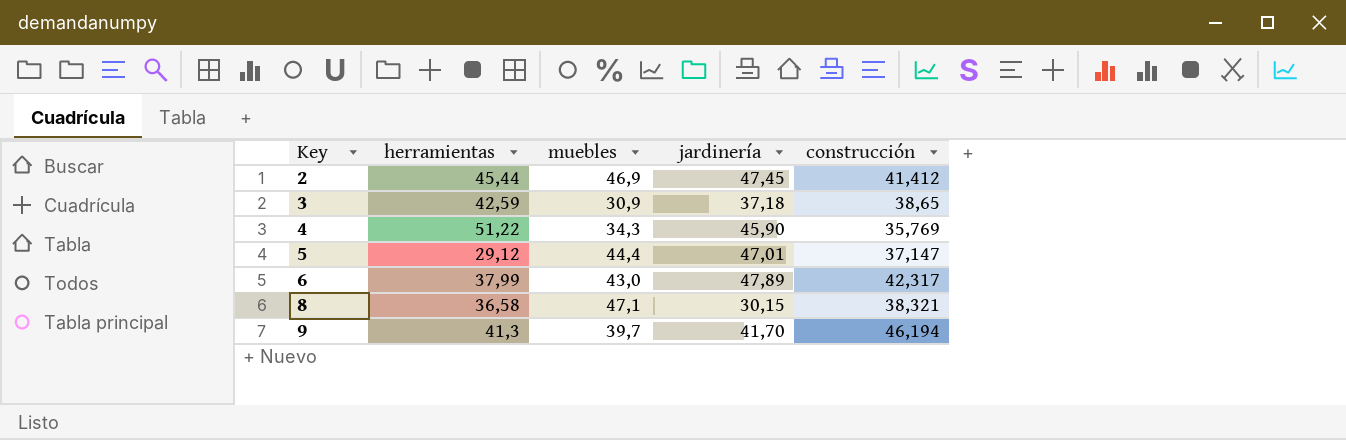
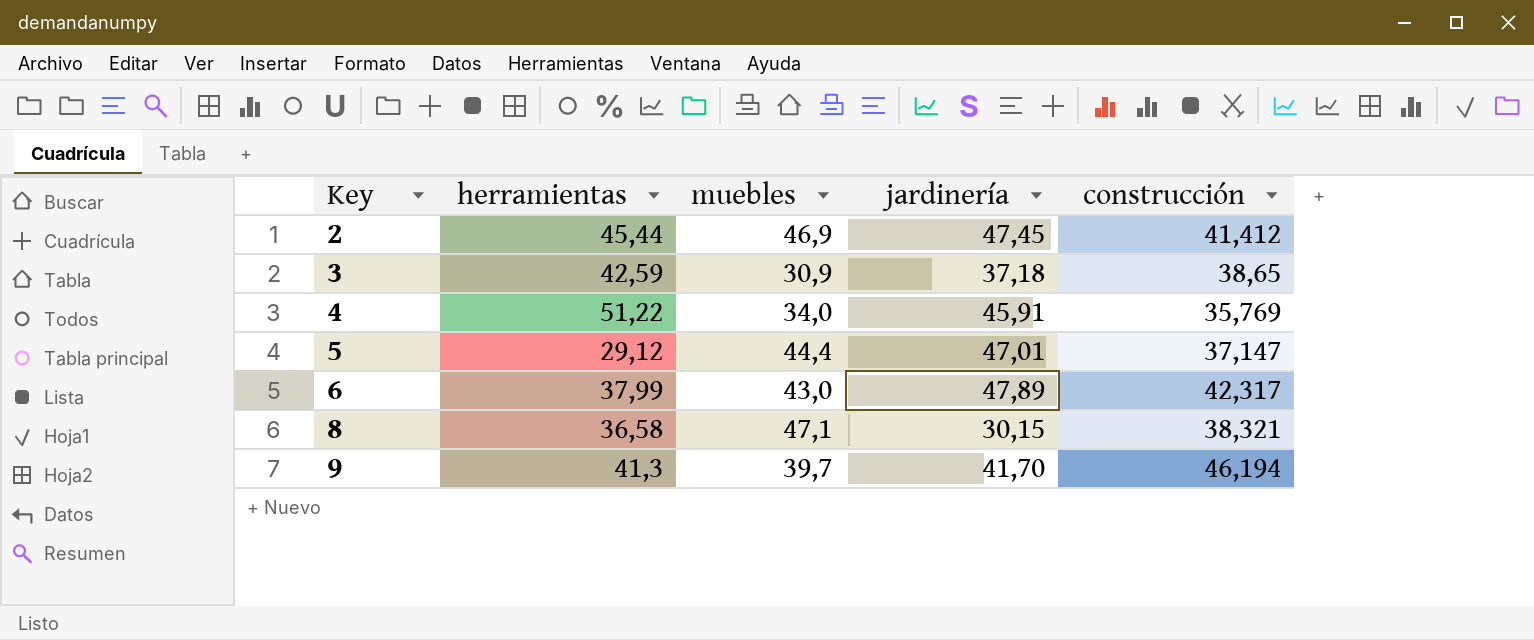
4 | muebles: 34,3 -> 34,0
4 | jardinería: 45,90 -> 45,91

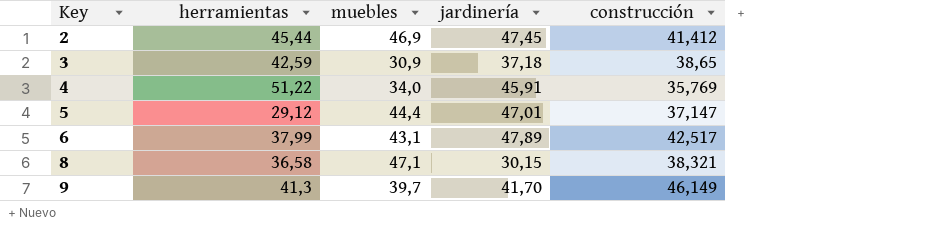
6 | muebles: 43,0 -> 43,1
6 | construcción: 42,317 -> 42,517
9 | construcción: 46,194 -> 46,149

